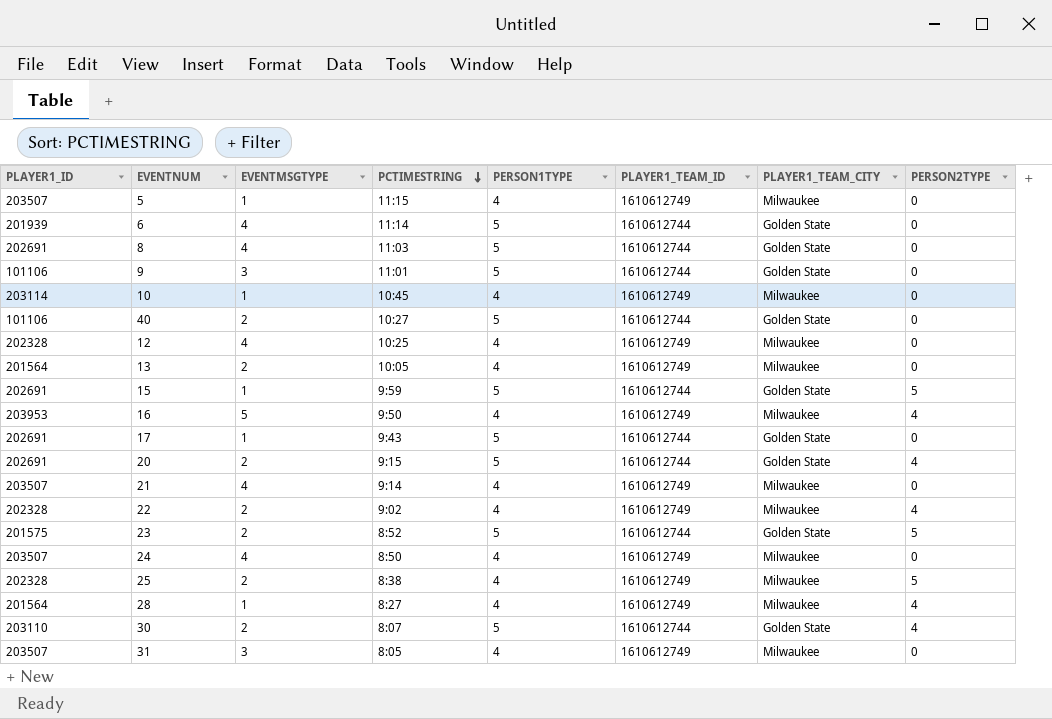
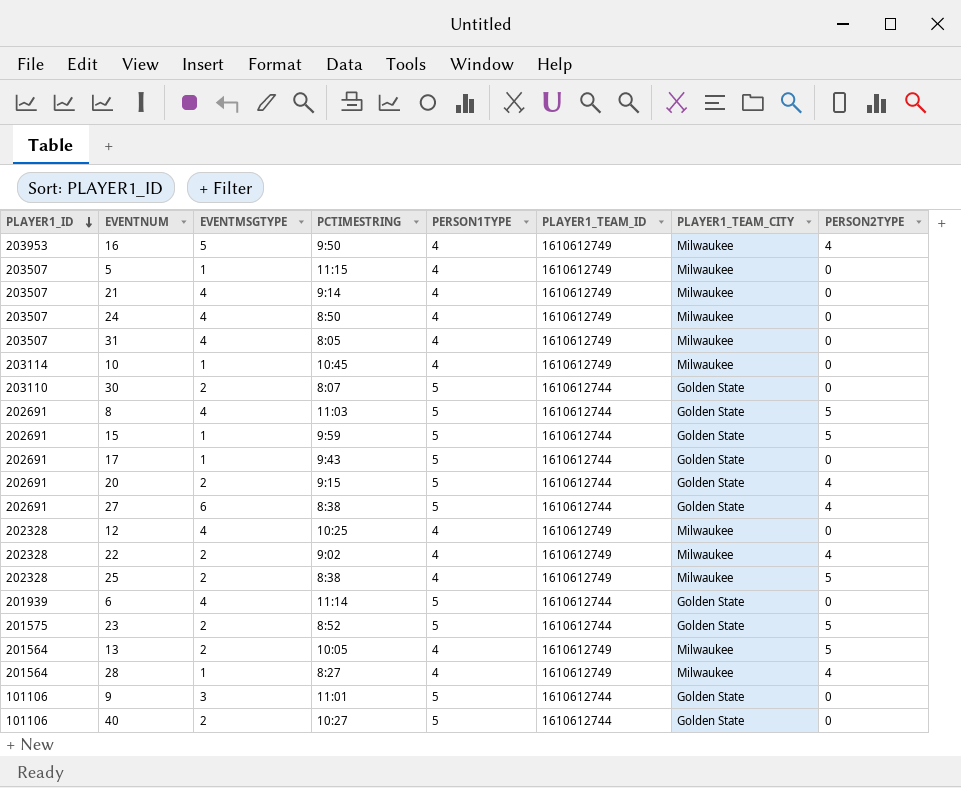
row order: PCTIMESTRING descending -> PLAYER1_ID descending
31 | EVENTMSGTYPE: 3 -> 4
30 | PERSON2TYPE: 4 -> 0
8 | PERSON2TYPE: 0 -> 5
row 27: none -> 202691 | 6 | 8:38 | 5 | 1610612744 | Golden State | 4
13 | PERSON2TYPE: 0 -> 5

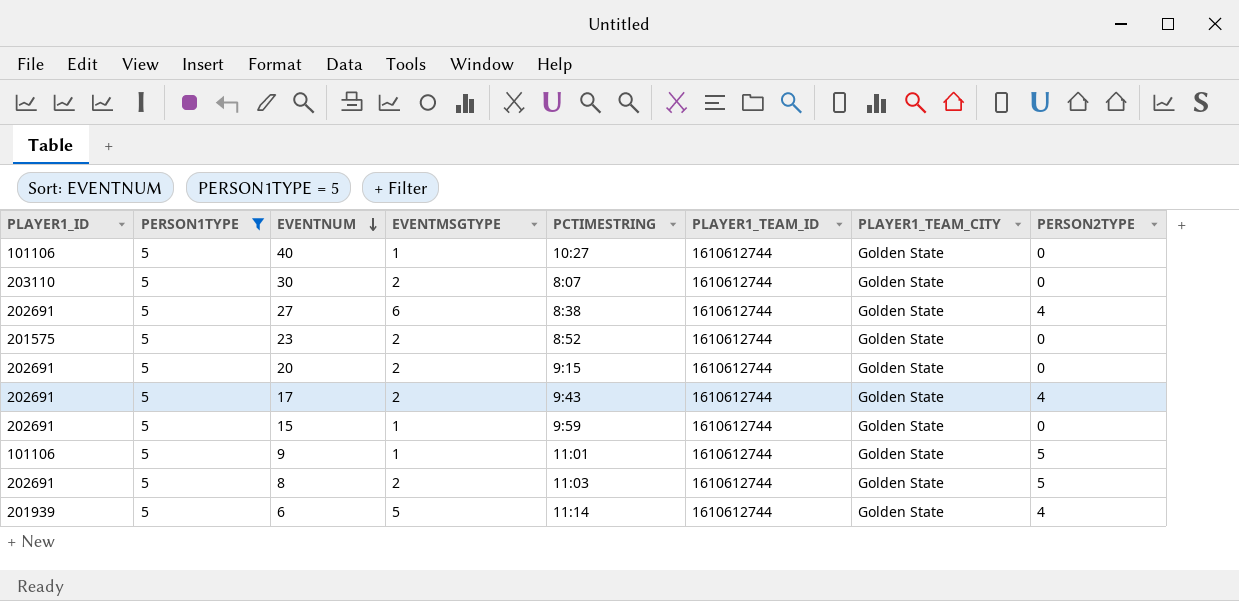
filter: none -> PERSON1TYPE = 5
row order: PLAYER1_ID descending -> EVENTNUM descending
column PERSON1TYPE | position: 5 -> 2
40 | EVENTMSGTYPE: 2 -> 1
23 | PERSON2TYPE: 5 -> 0
20 | PERSON2TYPE: 4 -> 0
17 | EVENTMSGTYPE: 1 -> 2
17 | PERSON2TYPE: 0 -> 4
15 | PERSON2TYPE: 5 -> 0
9 | EVENTMSGTYPE: 3 -> 1
9 | PERSON2TYPE: 0 -> 5
8 | EVENTMSGTYPE: 4 -> 2
6 | EVENTMSGTYPE: 4 -> 5
6 | PERSON2TYPE: 0 -> 4

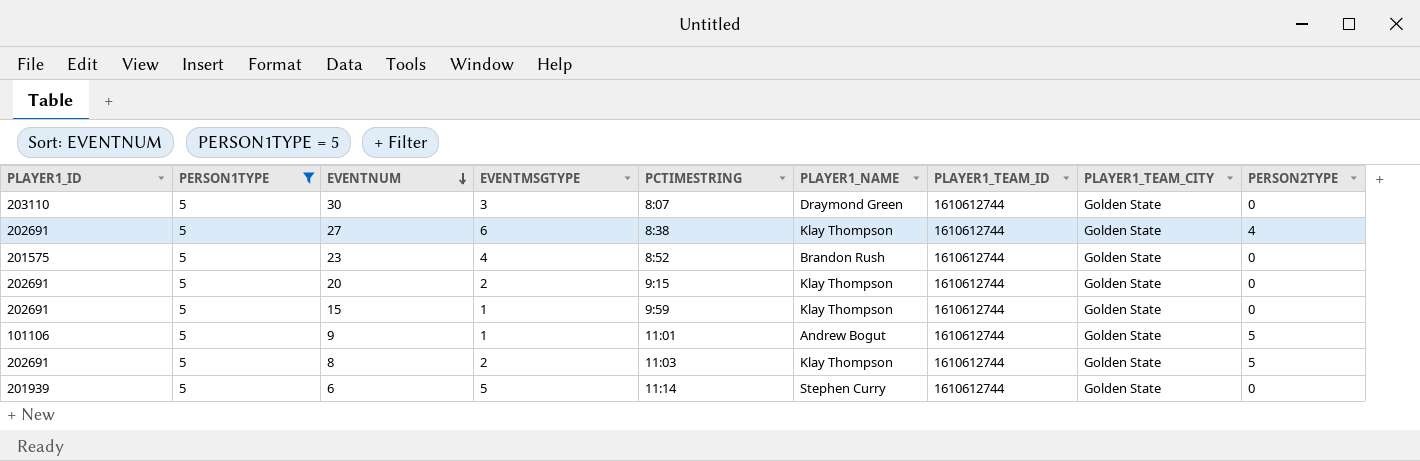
column PLAYER1_NAME | position: none -> 6
row 40: 101106 | 5 | 1 | 10:27 | 1610612744 | Golden State | 0 -> none
row 17: 202691 | 5 | 2 | 9:43 | 1610612744 | Golden State | 4 -> none
30 | EVENTMSGTYPE: 2 -> 3
23 | EVENTMSGTYPE: 2 -> 4
6 | PERSON2TYPE: 4 -> 0

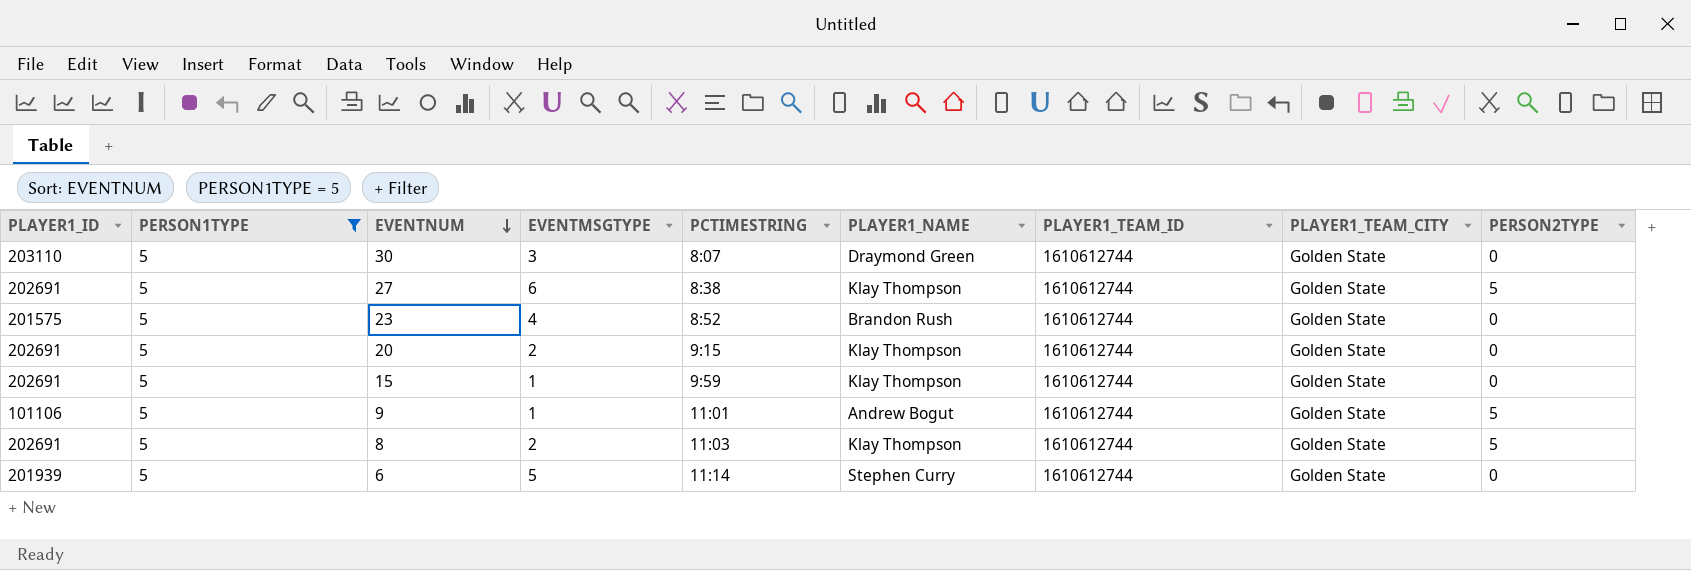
27 | PERSON2TYPE: 4 -> 5

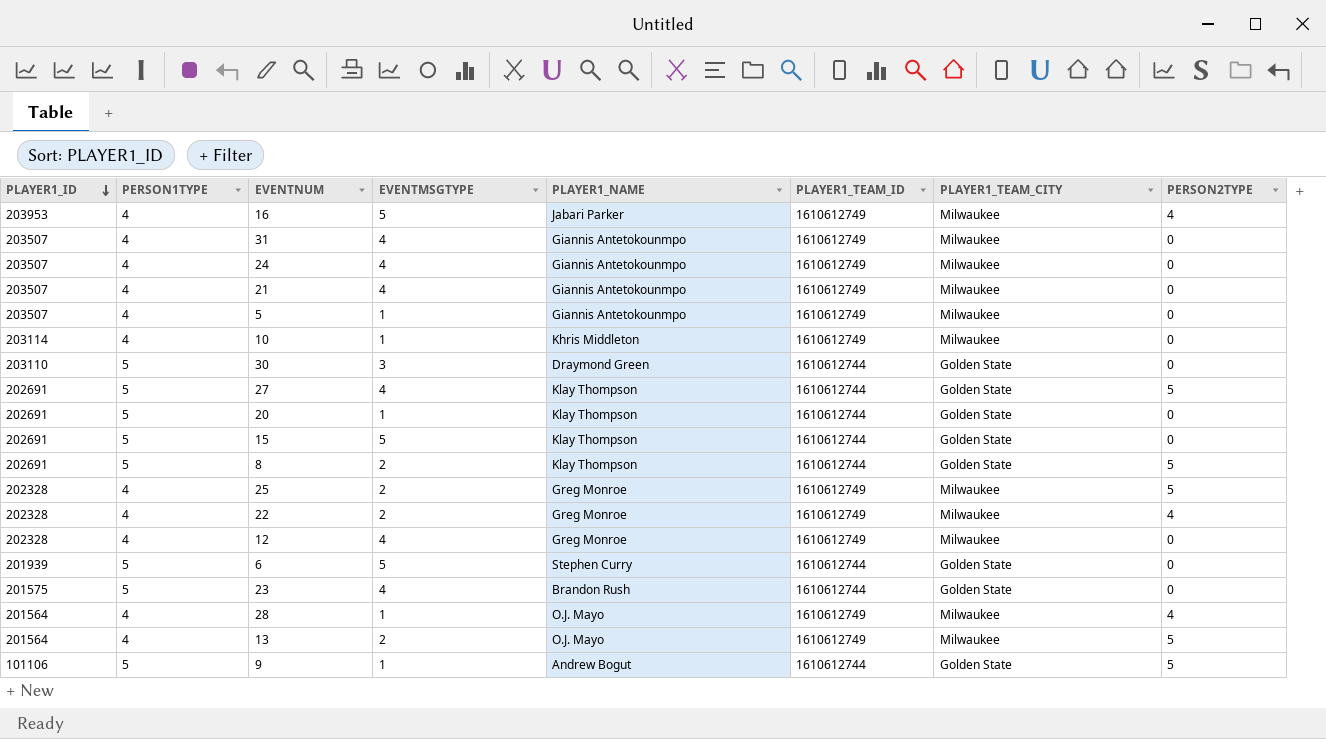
filter: PERSON1TYPE = 5 -> none
row order: EVENTNUM descending -> PLAYER1_ID descending
column PCTIMESTRING | position: 5 -> none
27 | EVENTMSGTYPE: 6 -> 4
20 | EVENTMSGTYPE: 2 -> 1
15 | EVENTMSGTYPE: 1 -> 5

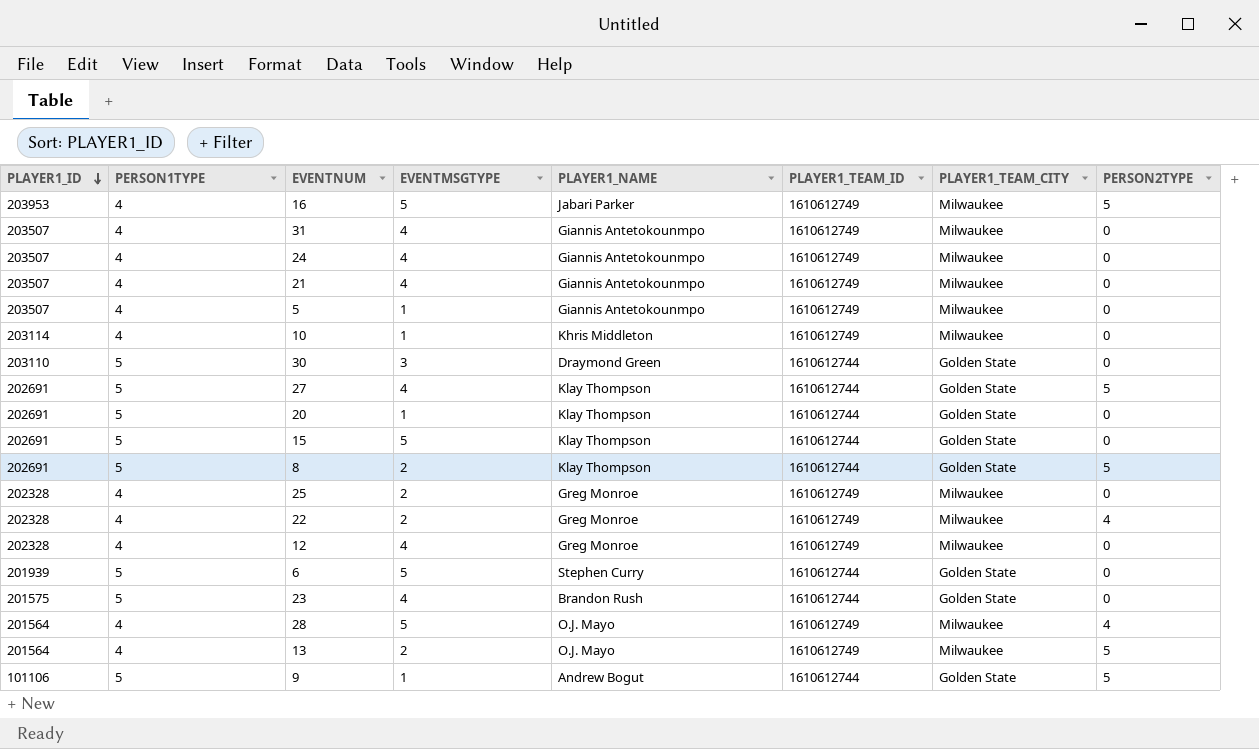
16 | PERSON2TYPE: 4 -> 5
25 | PERSON2TYPE: 5 -> 0
28 | EVENTMSGTYPE: 1 -> 5

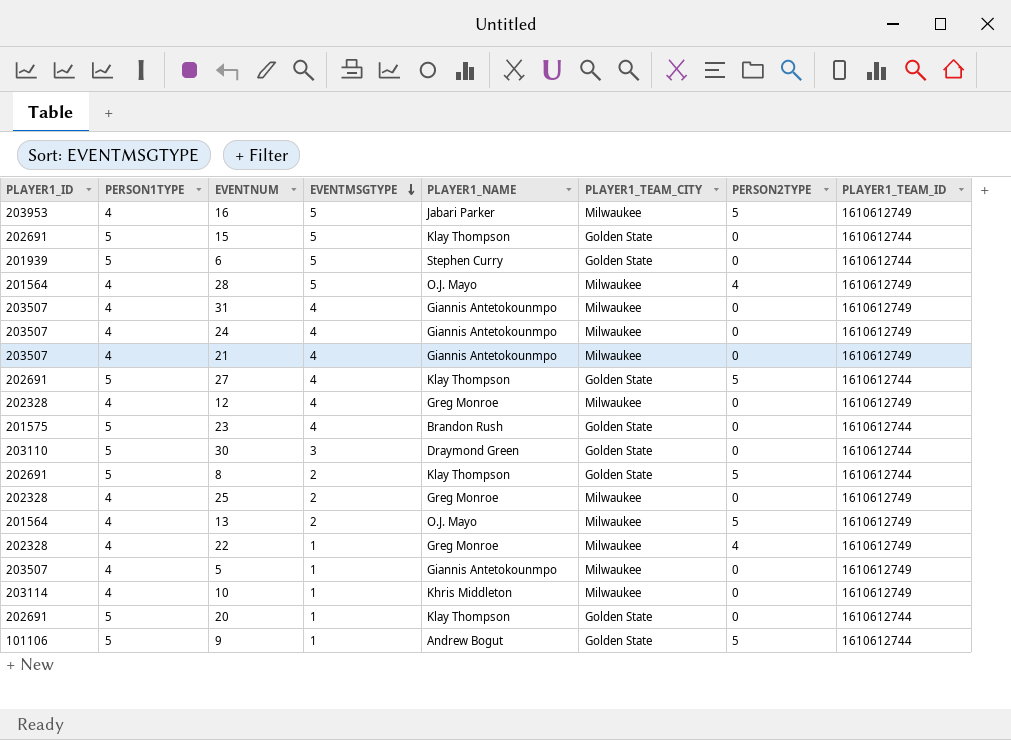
row order: PLAYER1_ID descending -> EVENTMSGTYPE descending
column PLAYER1_TEAM_ID | position: 6 -> 8
22 | EVENTMSGTYPE: 2 -> 1

